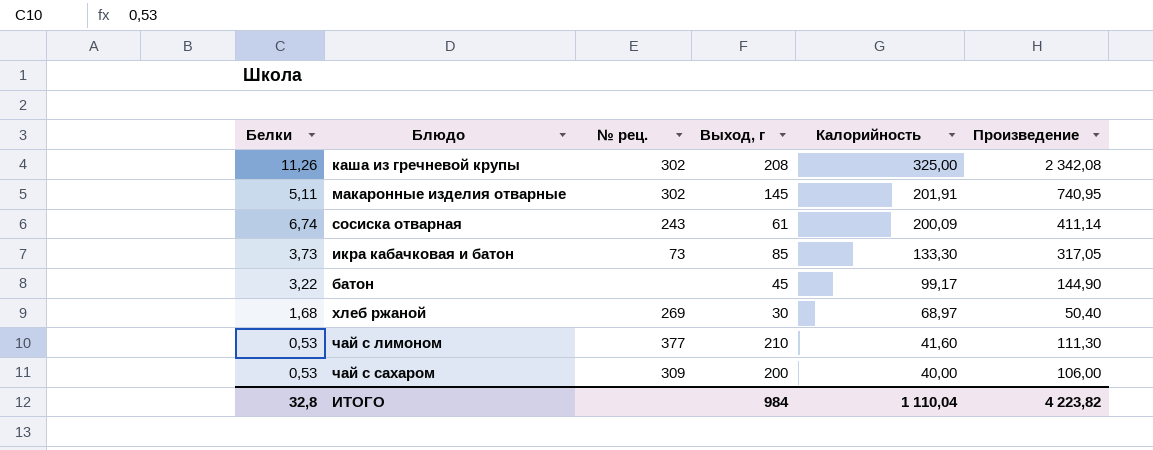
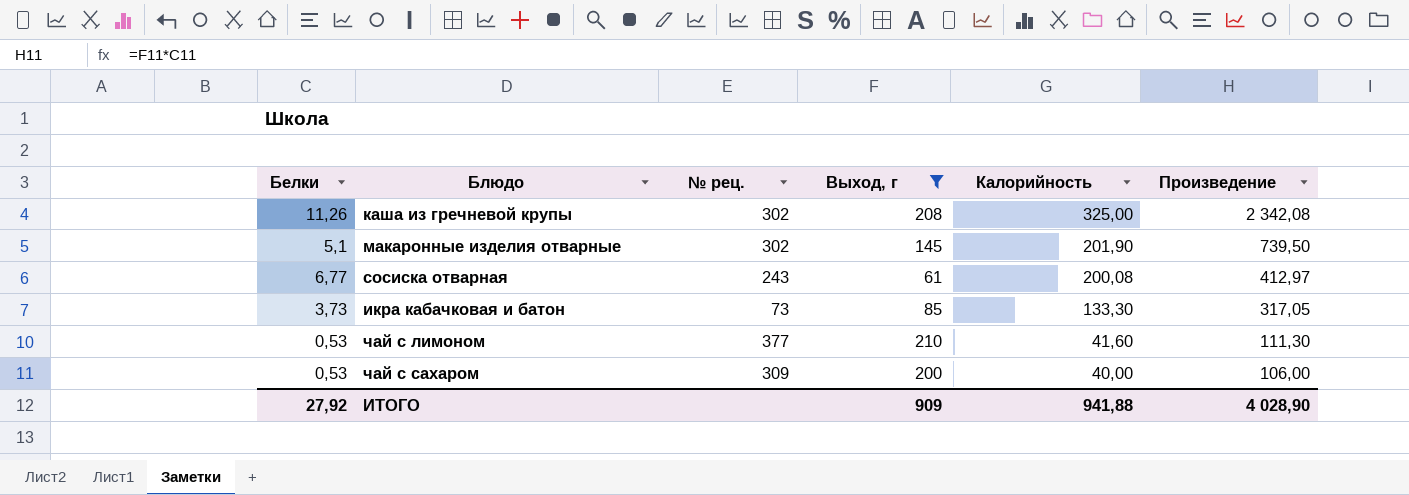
filter: none -> Выход, г >= 61
макаронные изделия отварные | Белки: 5,11 -> 5,1
макаронные изделия отварные | Калорийность: 201,91 -> 201,90
макаронные изделия отварные | Произведение: 740,95 -> 739,50
сосиска отварная | Белки: 6,74 -> 6,77
сосиска отварная | Калорийность: 200,09 -> 200,08
сосиска отварная | Произведение: 411,14 -> 412,97
ИТОГО | Белки: 32,8 -> 27,92
ИТОГО | Выход, г: 984 -> 909
ИТОГО | Калорийность: 1 110,04 -> 941,88
ИТОГО | Произведение: 4 223,82 -> 4 028,90

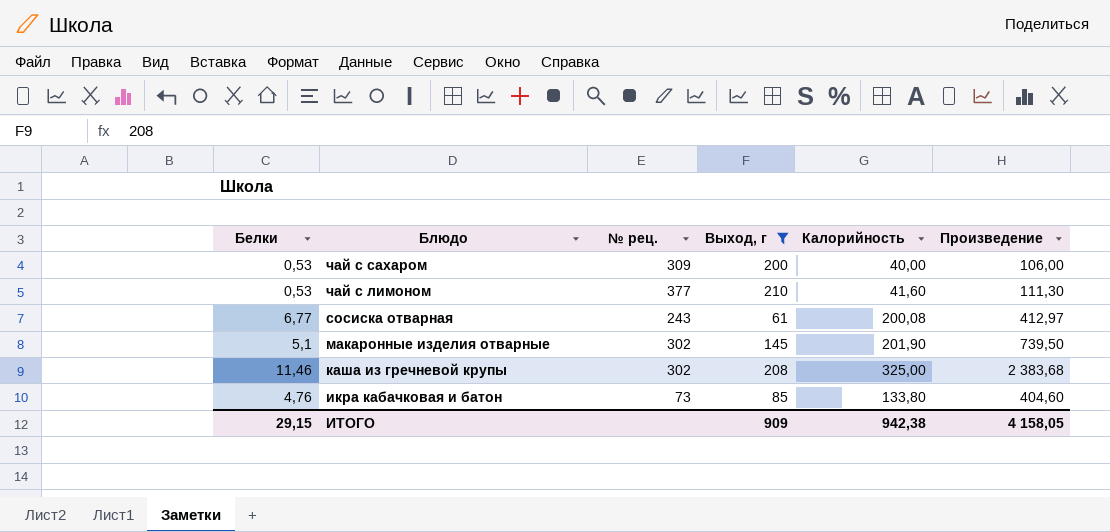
row order: Калорийность descending -> Блюдо descending
каша из гречневой крупы | Белки: 11,26 -> 11,46
каша из гречневой крупы | Произведение: 2 342,08 -> 2 383,68
икра кабачковая и батон | Белки: 3,73 -> 4,76
икра кабачковая и батон | Калорийность: 133,30 -> 133,80
икра кабачковая и батон | Произведение: 317,05 -> 404,60
ИТОГО | Белки: 27,92 -> 29,15
ИТОГО | Калорийность: 941,88 -> 942,38
ИТОГО | Произведение: 4 028,90 -> 4 158,05

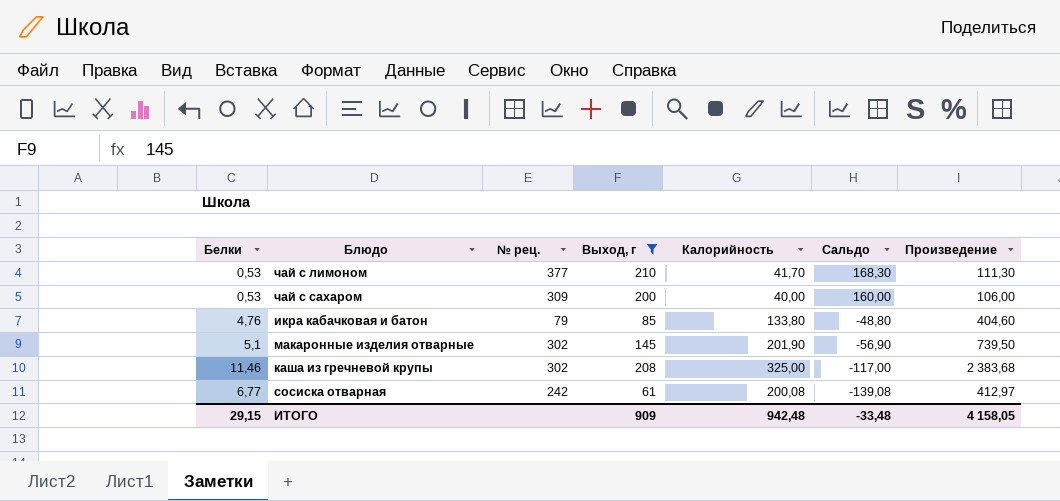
row order: Блюдо descending -> Сальдо descending
column Сальдо | formula: none -> [Выход, г] - [Калорийность]
чай с лимоном | Калорийность: 41,60 -> 41,70
икра кабачковая и батон | № рец.: 73 -> 79
сосиска отварная | № рец.: 243 -> 242
ИТОГО | Калорийность: 942,38 -> 942,48

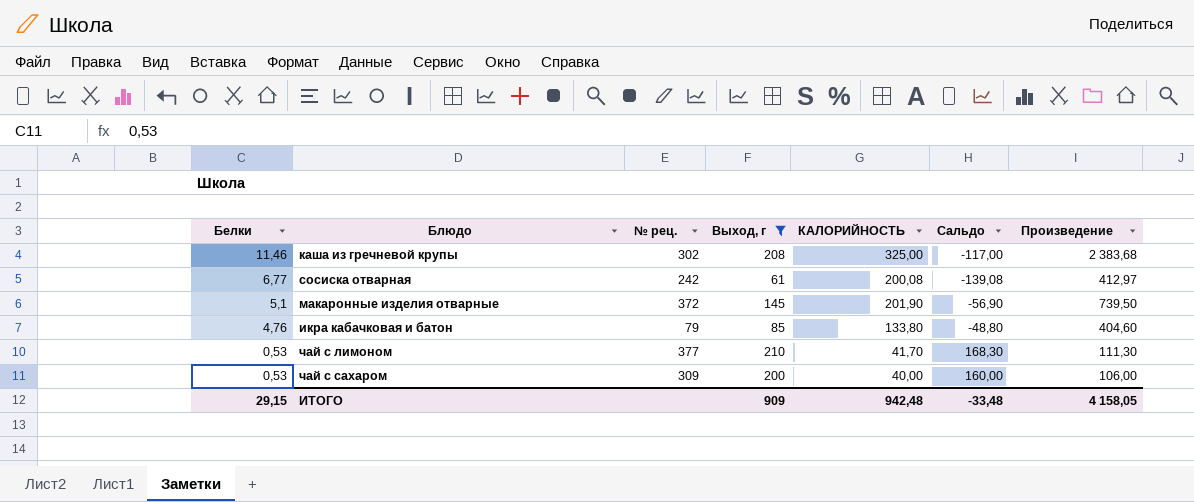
row order: Сальдо descending -> Белки descending
column name: Калорийность -> КАЛОРИЙНОСТЬ
макаронные изделия отварные | № рец.: 302 -> 372

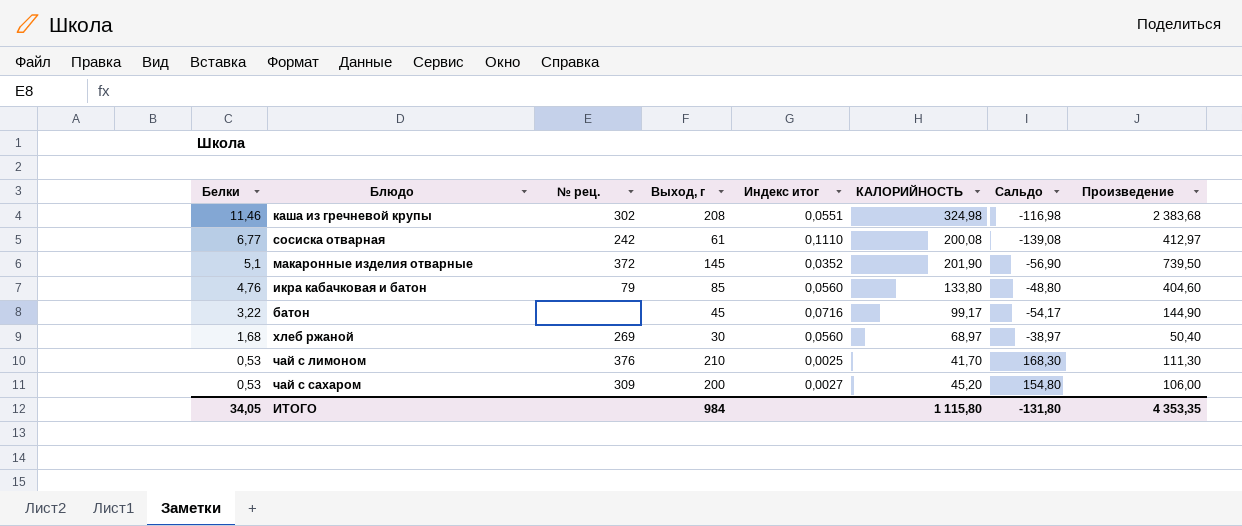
filter: Выход, г >= 61 -> none
column Индекс итог | formula: none -> [Белки] / [Выход, г]
каша из гречневой крупы | КАЛОРИЙНОСТЬ: 325,00 -> 324,98
каша из гречневой крупы | Сальдо: -117,00 -> -116,98
чай с лимоном | № рец.: 377 -> 376
чай с сахаром | КАЛОРИЙНОСТЬ: 40,00 -> 45,20
чай с сахаром | Сальдо: 160,00 -> 154,80
ИТОГО | Белки: 29,15 -> 34,05
ИТОГО | Выход, г: 909 -> 984
ИТОГО | КАЛОРИЙНОСТЬ: 942,48 -> 1 115,80
ИТОГО | Сальдо: -33,48 -> -131,80
ИТОГО | Произведение: 4 158,05 -> 4 353,35

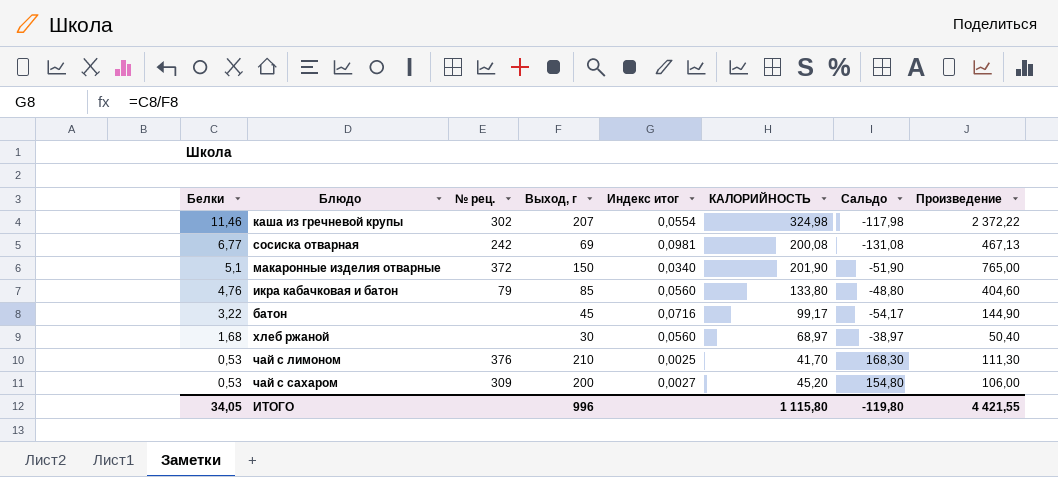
каша из гречневой крупы | Выход, г: 208 -> 207
каша из гречневой крупы | Индекс итог: 0,0551 -> 0,0554
каша из гречневой крупы | Сальдо: -116,98 -> -117,98
каша из гречневой крупы | Произведение: 2 383,68 -> 2 372,22
сосиска отварная | Выход, г: 61 -> 69
сосиска отварная | Индекс итог: 0,1110 -> 0,0981
сосиска отварная | Сальдо: -139,08 -> -131,08
сосиска отварная | Произведение: 412,97 -> 467,13
макаронные изделия отварные | Выход, г: 145 -> 150
макаронные изделия отварные | Индекс итог: 0,0352 -> 0,0340
макаронные изделия отварные | Сальдо: -56,90 -> -51,90
макаронные изделия отварные | Произведение: 739,50 -> 765,00
хлеб ржаной | № рец.: 269 -> none
ИТОГО | Выход, г: 984 -> 996
ИТОГО | Сальдо: -131,80 -> -119,80
ИТОГО | Произведение: 4 353,35 -> 4 421,55

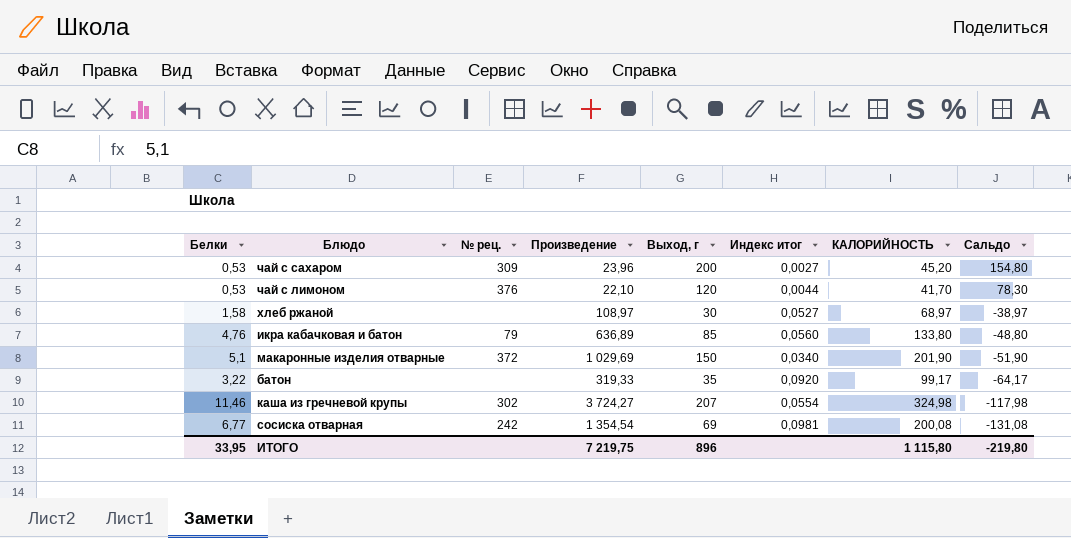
row order: Белки descending -> Сальдо descending
column Произведение | formula: [Белки] * [Выход, г] -> [Белки] * [КАЛОРИЙНОСТЬ]
column Произведение | position: 8 -> 4
чай с лимоном | Выход, г: 210 -> 120
чай с лимоном | Индекс итог: 0,0025 -> 0,0044
чай с лимоном | Сальдо: 168,30 -> 78,30
хлеб ржаной | Белки: 1,68 -> 1,58
хлеб ржаной | Индекс итог: 0,0560 -> 0,0527
батон | Выход, г: 45 -> 35
батон | Индекс итог: 0,0716 -> 0,0920
батон | Сальдо: -54,17 -> -64,17
ИТОГО | Белки: 34,05 -> 33,95
ИТОГО | Произведение: 4 421,55 -> 7 219,75
ИТОГО | Выход, г: 996 -> 896
ИТОГО | Сальдо: -119,80 -> -219,80

